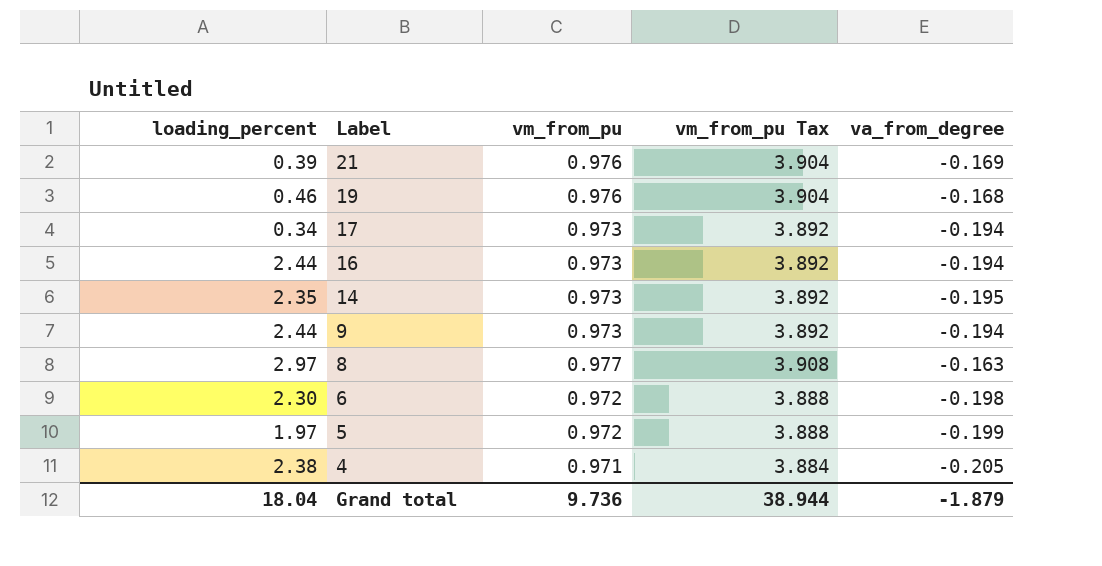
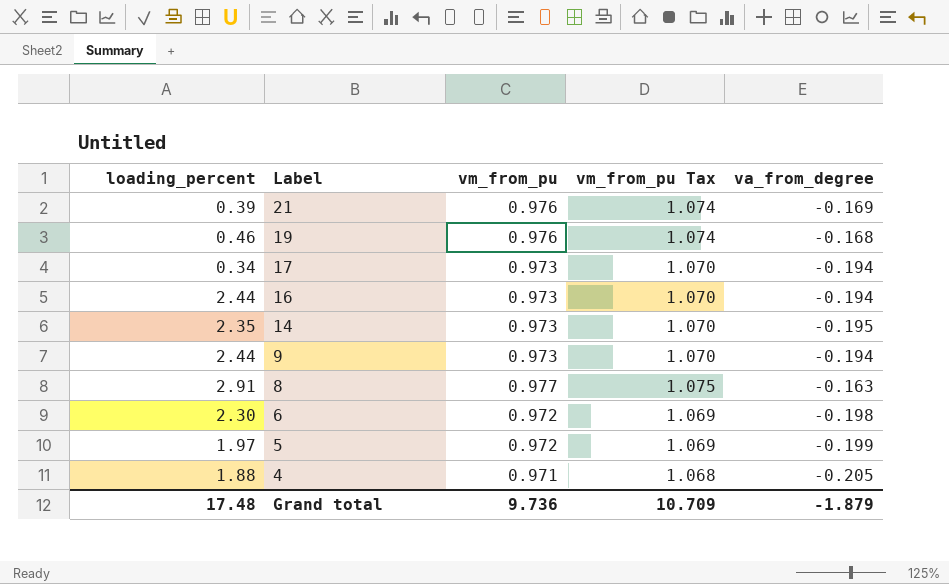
column vm_from_pu Tax | formula: [vm_from_pu] * 4 -> [vm_from_pu] * 1.1
8 | loading_percent: 2.97 -> 2.91
4 | loading_percent: 2.38 -> 1.88
Grand total | loading_percent: 18.04 -> 17.48
Grand total | vm_from_pu Tax: 38.944 -> 10.709

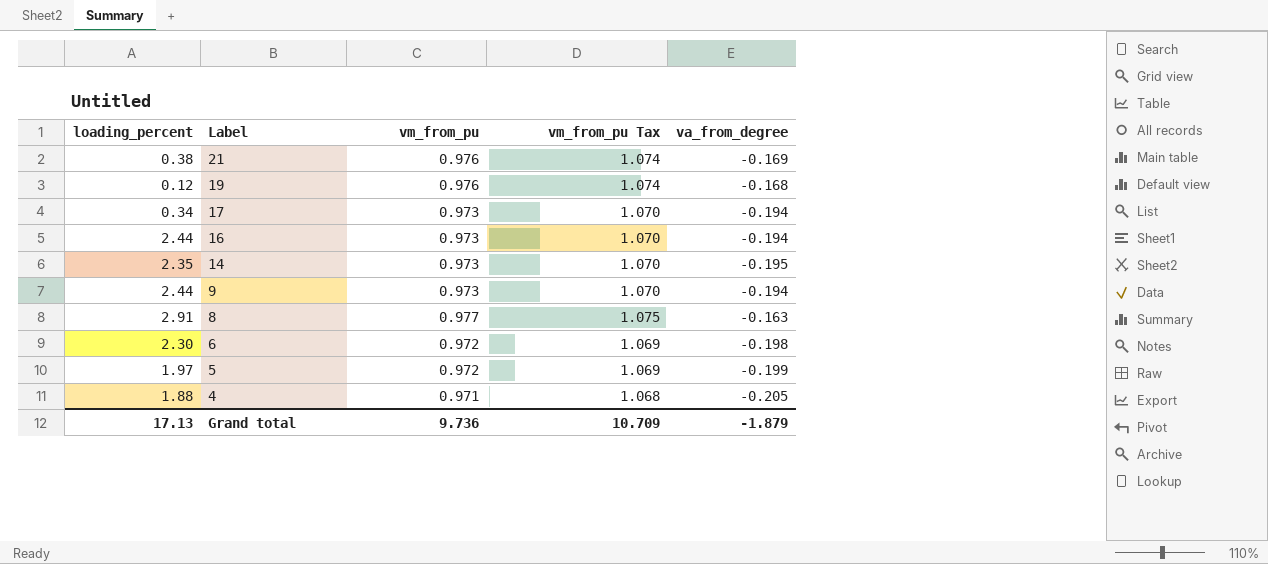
21 | loading_percent: 0.39 -> 0.38
19 | loading_percent: 0.46 -> 0.12
Grand total | loading_percent: 17.48 -> 17.13

